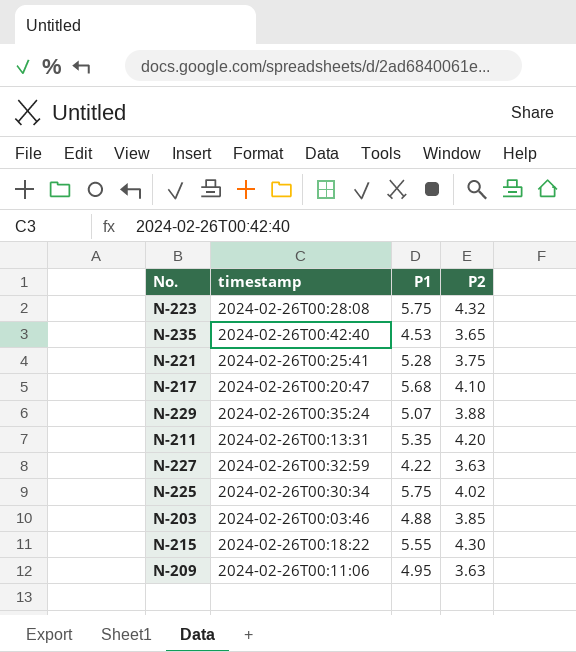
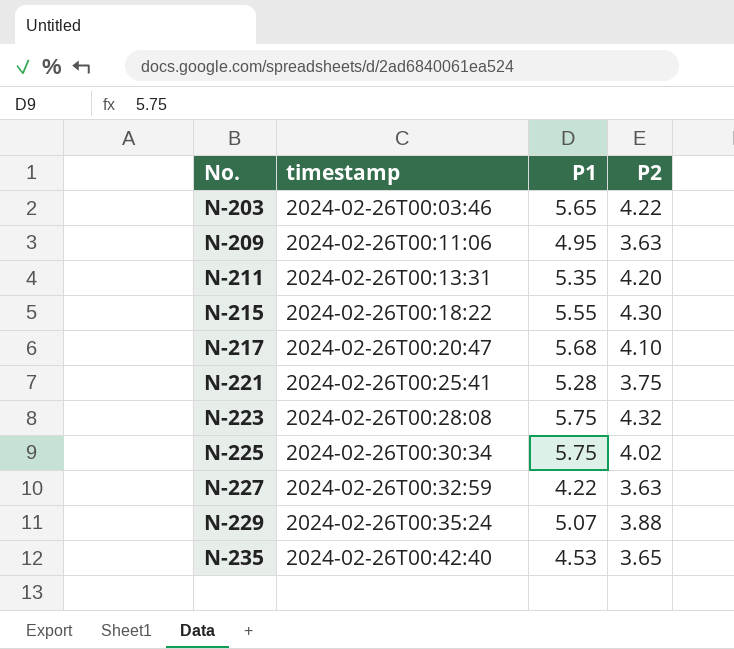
row order: none -> No. ascending
N-203 | P1: 4.88 -> 5.65
N-203 | P2: 3.85 -> 4.22

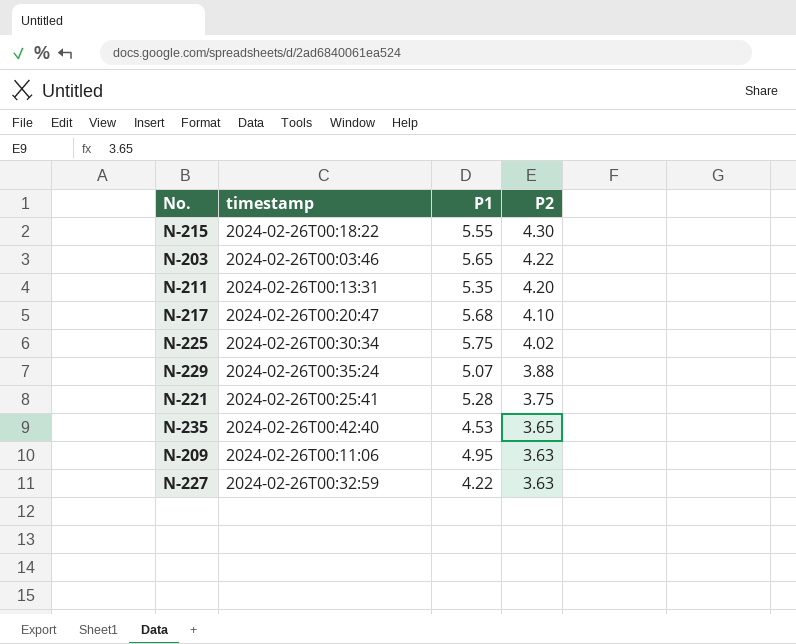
row order: No. ascending -> P2 descending
row N-223: 2024-02-26T00:28:08 | 5.75 | 4.32 -> none

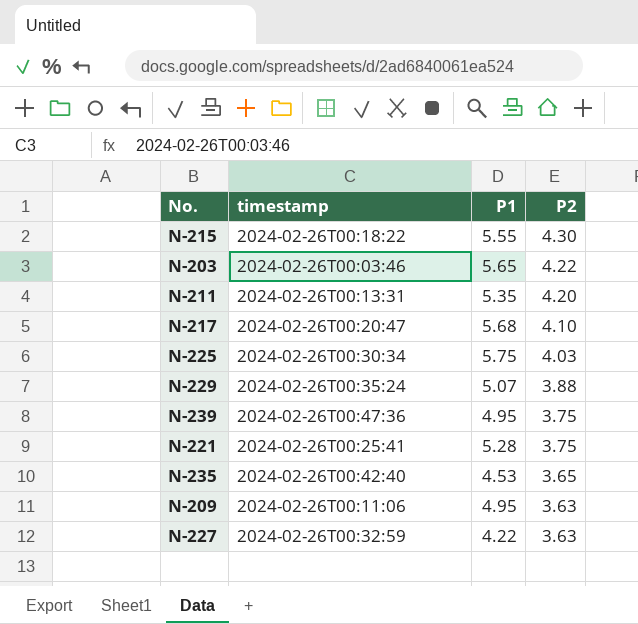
N-225 | P2: 4.02 -> 4.03
row N-239: none -> 2024-02-26T00:47:36 | 4.95 | 3.75

